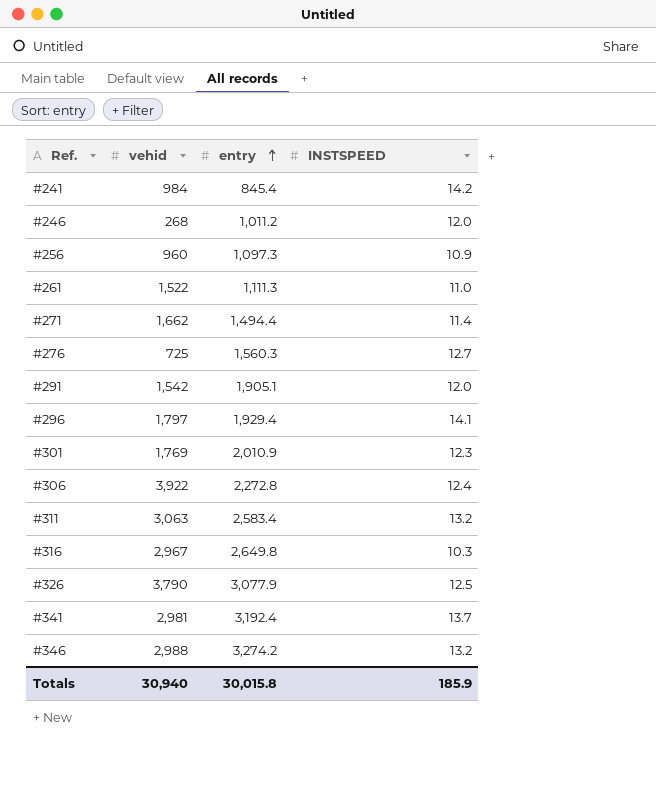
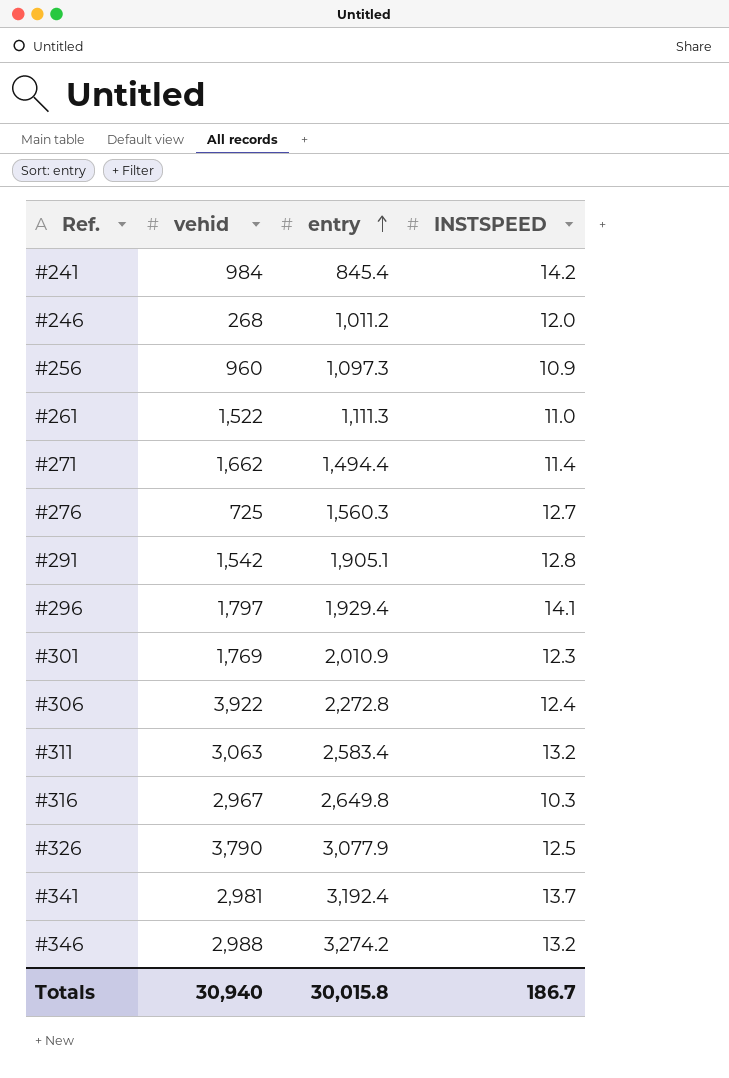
#291 | INSTSPEED: 12.0 -> 12.8
Totals | INSTSPEED: 185.9 -> 186.7

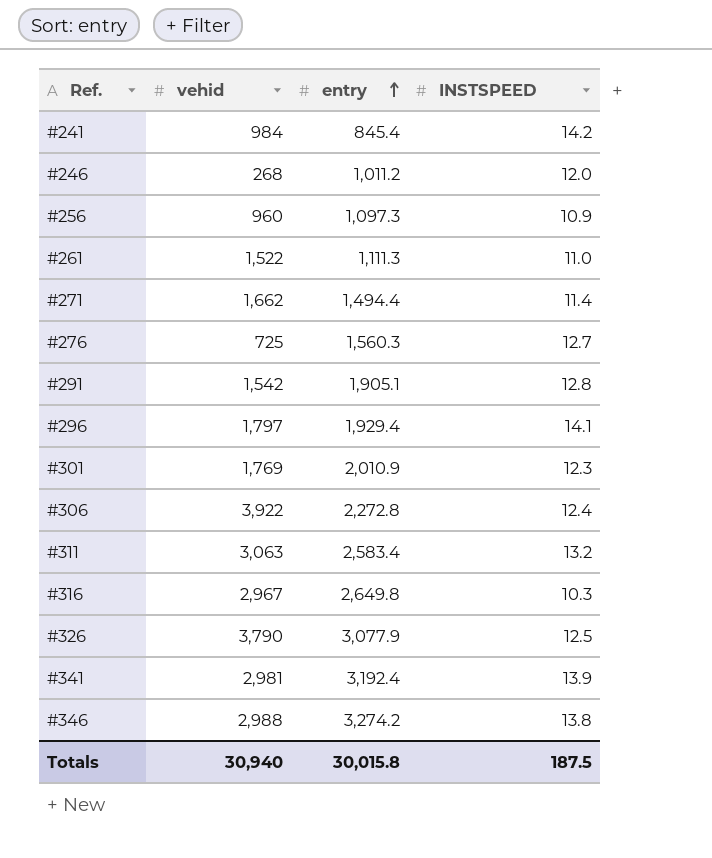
#341 | INSTSPEED: 13.7 -> 13.9
#346 | INSTSPEED: 13.2 -> 13.8
Totals | INSTSPEED: 186.7 -> 187.5

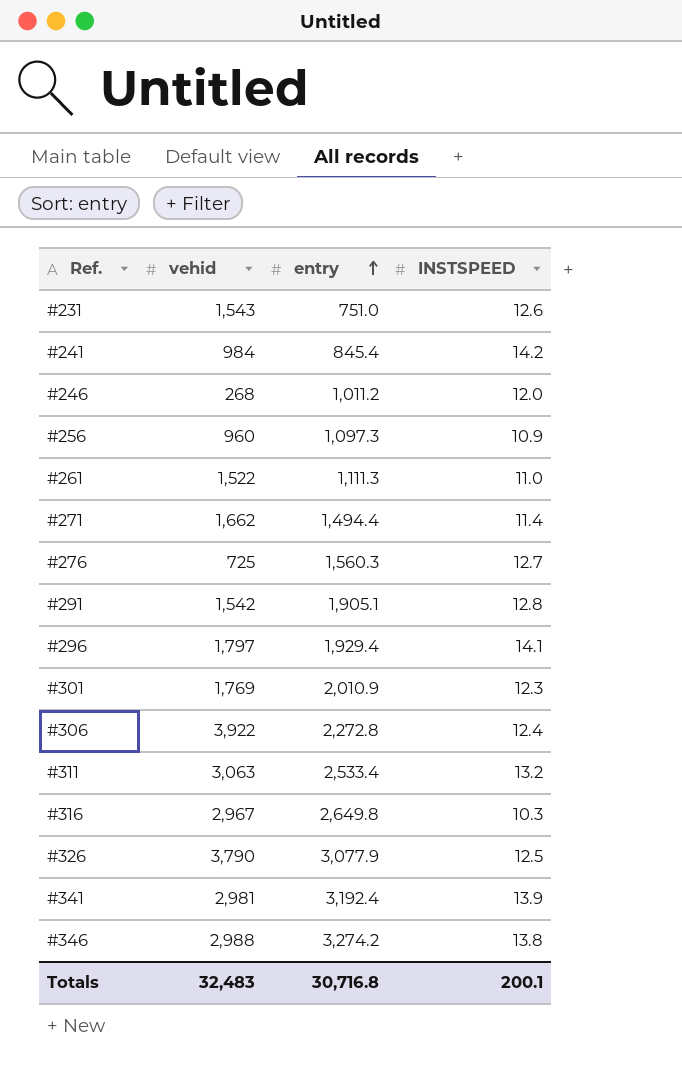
row #231: none -> 1,543 | 751.0 | 12.6
#311 | entry: 2,583.4 -> 2,533.4
Totals | vehid: 30,940 -> 32,483
Totals | entry: 30,015.8 -> 30,716.8
Totals | INSTSPEED: 187.5 -> 200.1

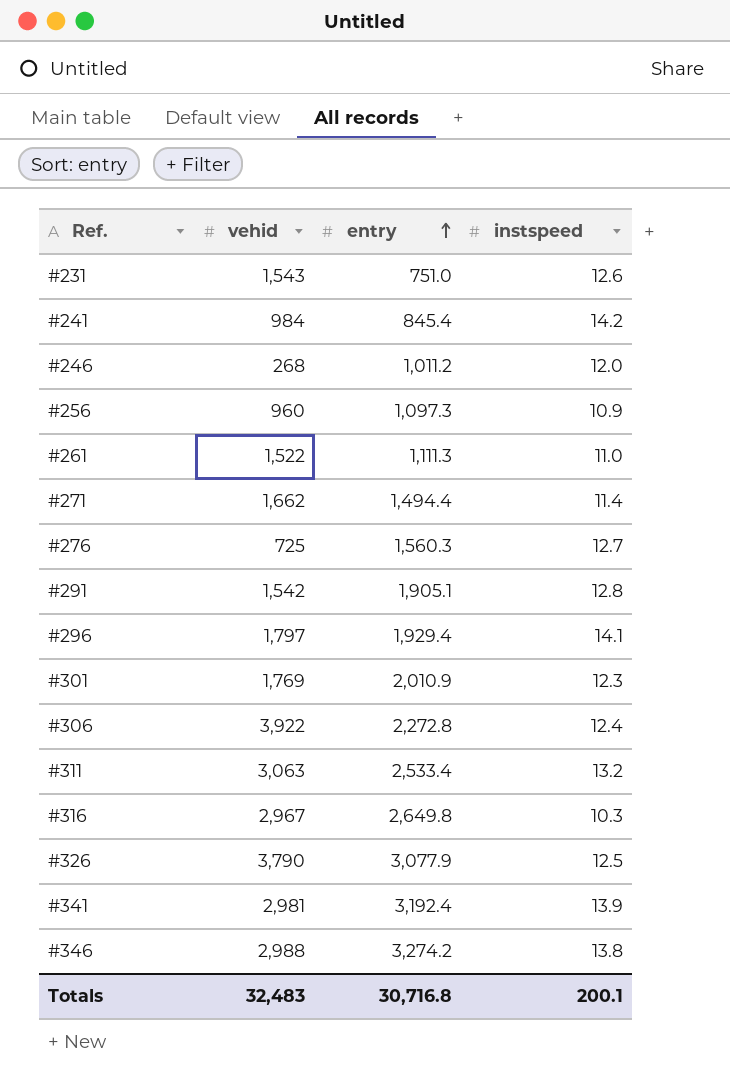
column name: INSTSPEED -> instspeed

